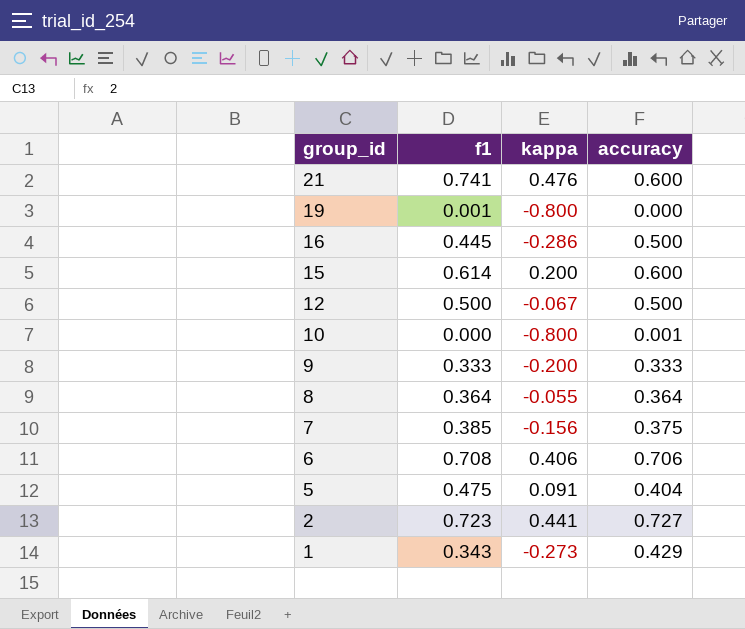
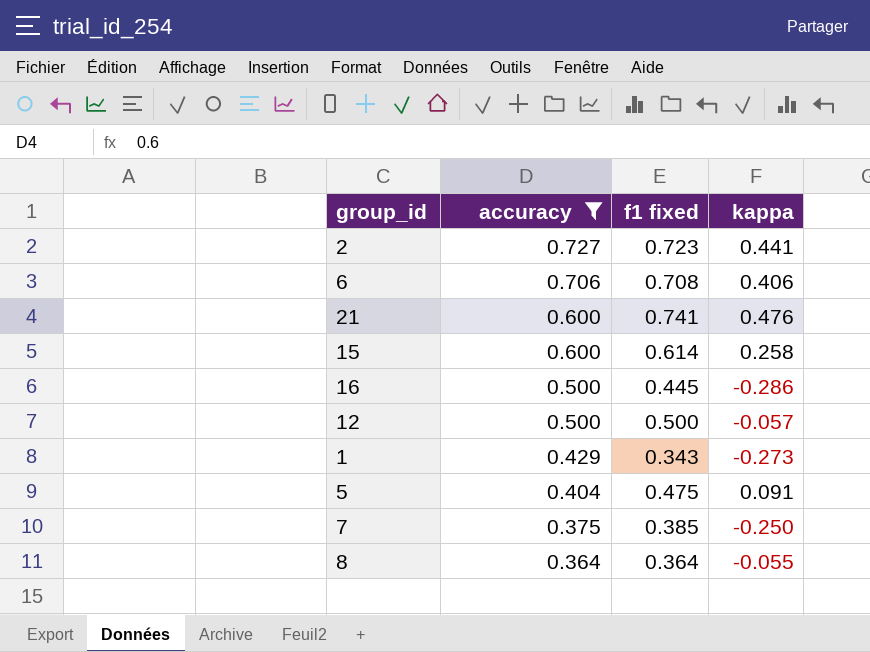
filter: none -> accuracy >= 0.364
row order: group_id descending -> accuracy descending
column accuracy | position: 4 -> 2
column name: f1 -> f1 fixed
15 | kappa: 0.200 -> 0.258
12 | kappa: -0.067 -> -0.057
7 | kappa: -0.156 -> -0.250

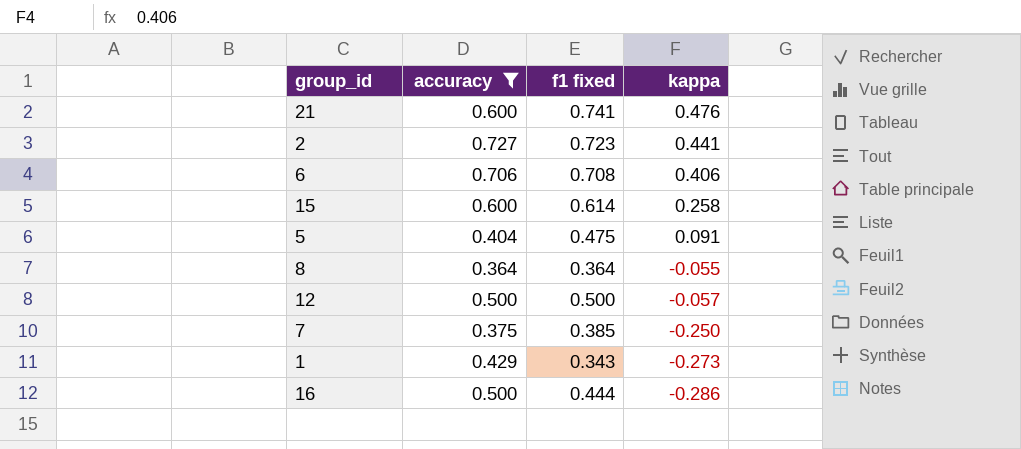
row order: accuracy descending -> kappa descending
16 | f1 fixed: 0.445 -> 0.444

